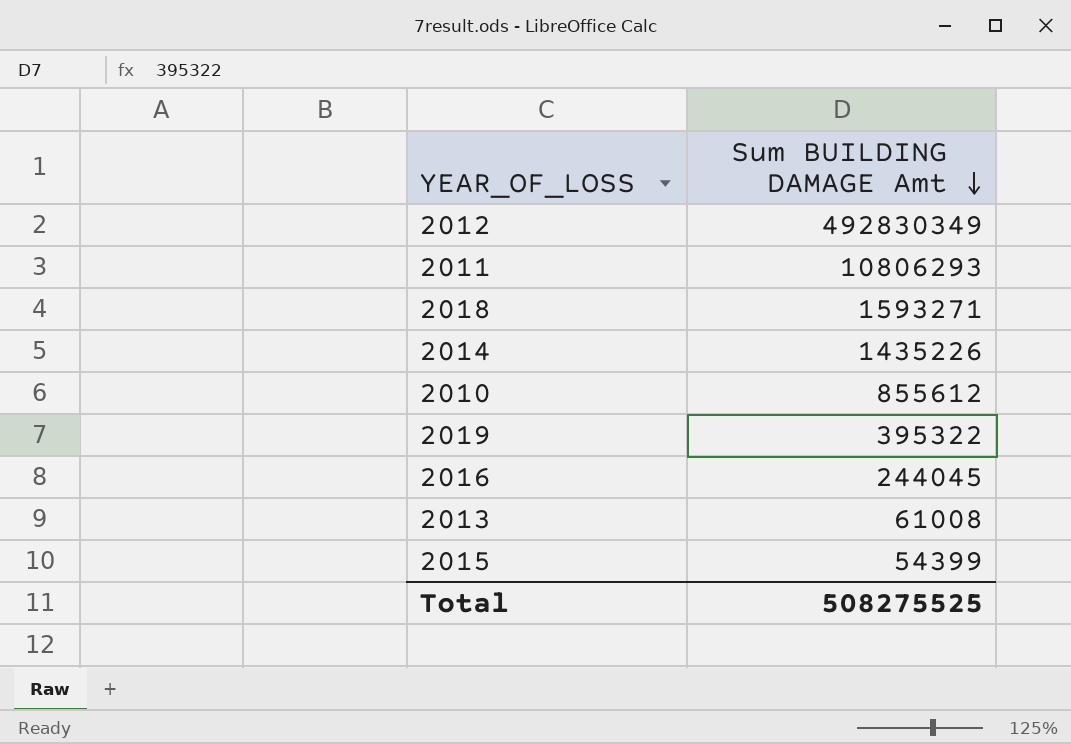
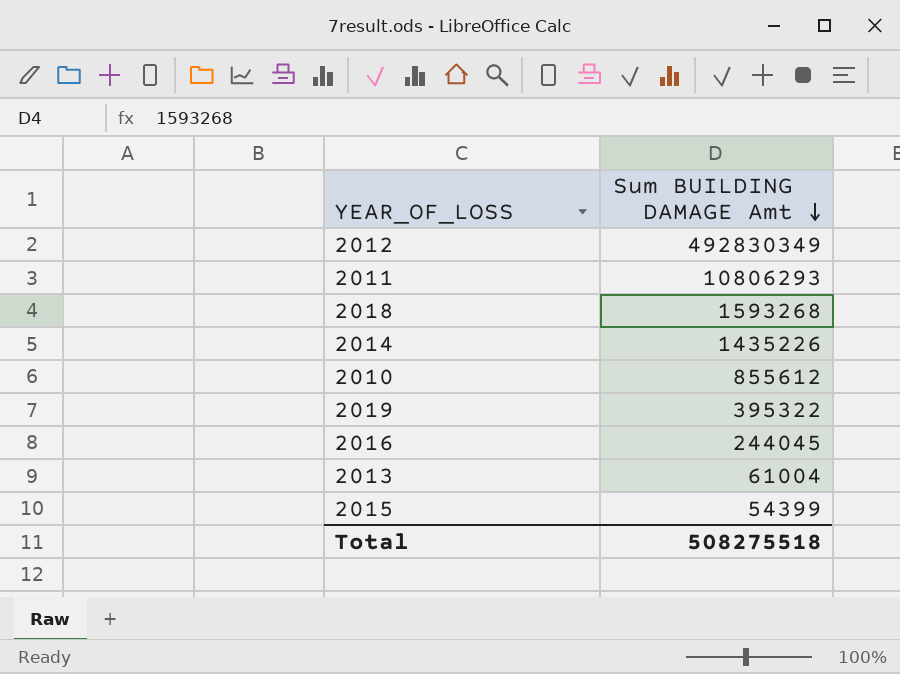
2018 | Sum BUILDING DAMAGE Amt: 1593271 -> 1593268
2013 | Sum BUILDING DAMAGE Amt: 61008 -> 61004
Total | Sum BUILDING DAMAGE Amt: 508275525 -> 508275518

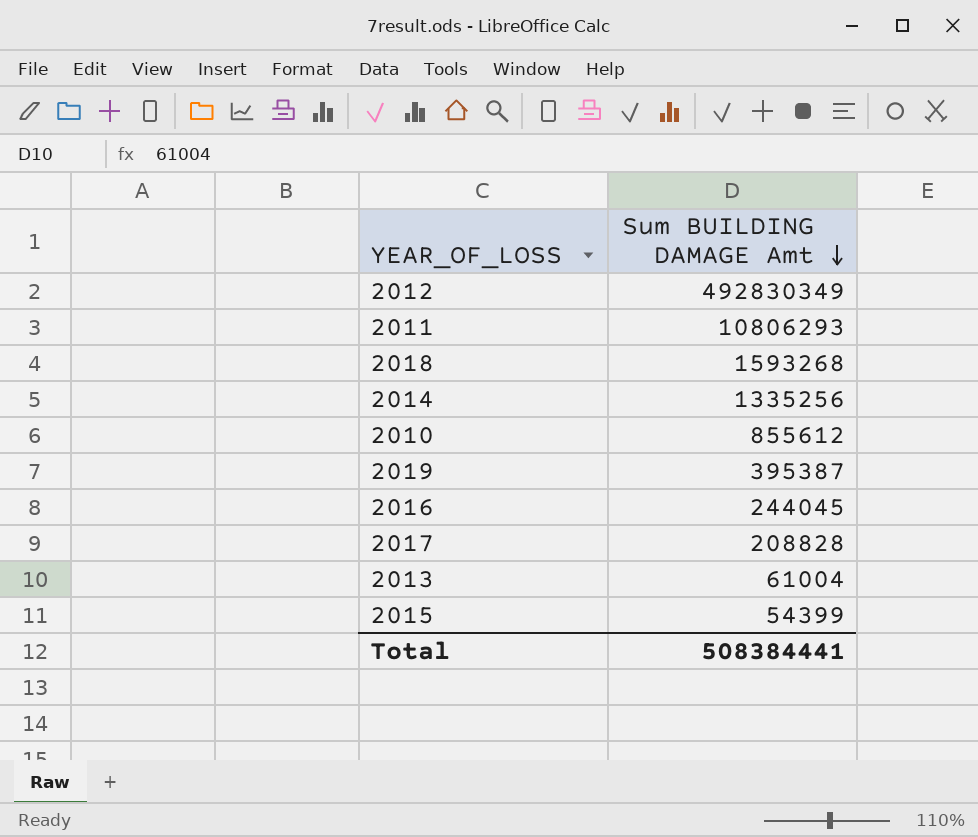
2014 | Sum BUILDING DAMAGE Amt: 1435226 -> 1335256
2019 | Sum BUILDING DAMAGE Amt: 395322 -> 395387
row 2017: none -> 208828
Total | Sum BUILDING DAMAGE Amt: 508275518 -> 508384441

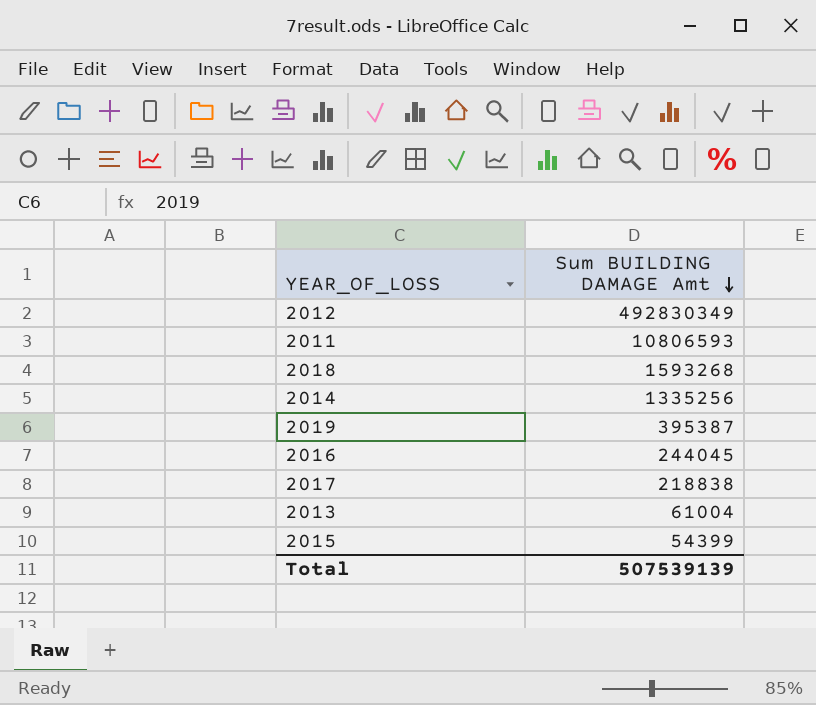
row 2010: 855612 -> none
2011 | Sum BUILDING DAMAGE Amt: 10806293 -> 10806593
2017 | Sum BUILDING DAMAGE Amt: 208828 -> 218838
Total | Sum BUILDING DAMAGE Amt: 508384441 -> 507539139

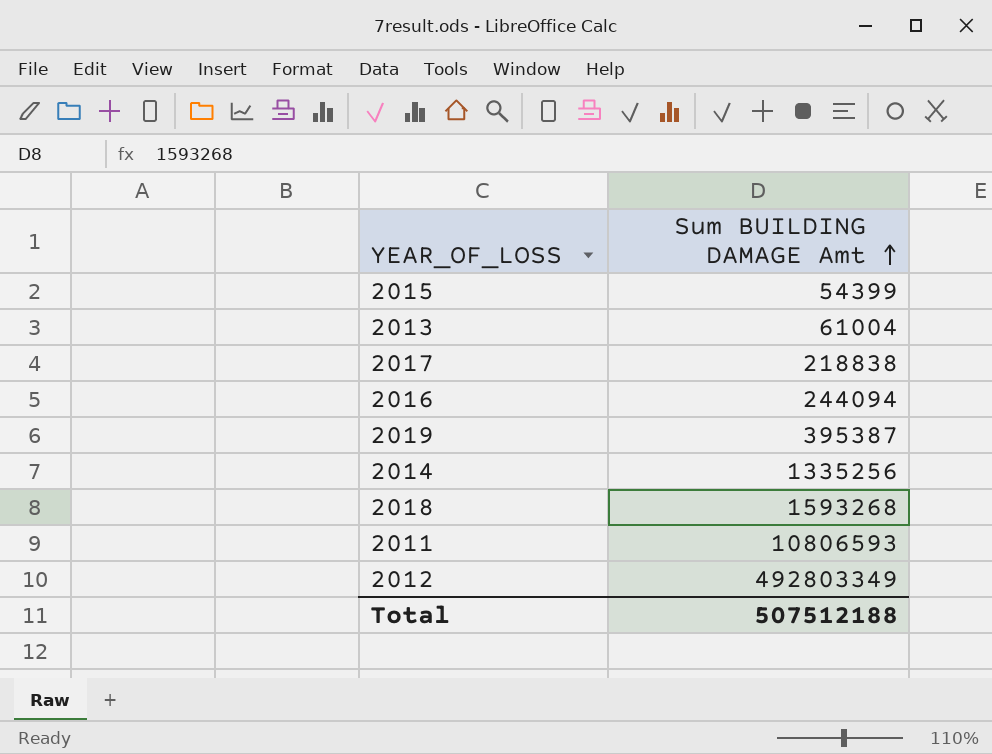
row order: Sum BUILDING DAMAGE Amt descending -> Sum BUILDING DAMAGE Amt ascending
2016 | Sum BUILDING DAMAGE Amt: 244045 -> 244094
2012 | Sum BUILDING DAMAGE Amt: 492830349 -> 492803349
Total | Sum BUILDING DAMAGE Amt: 507539139 -> 507512188

